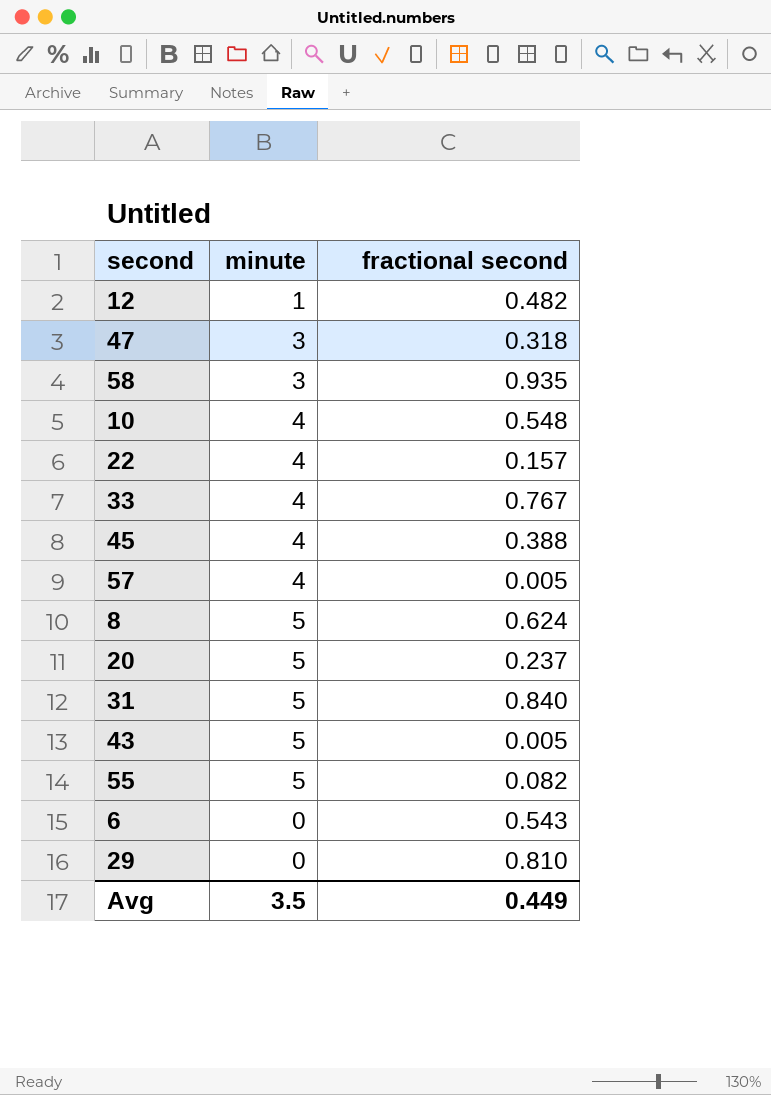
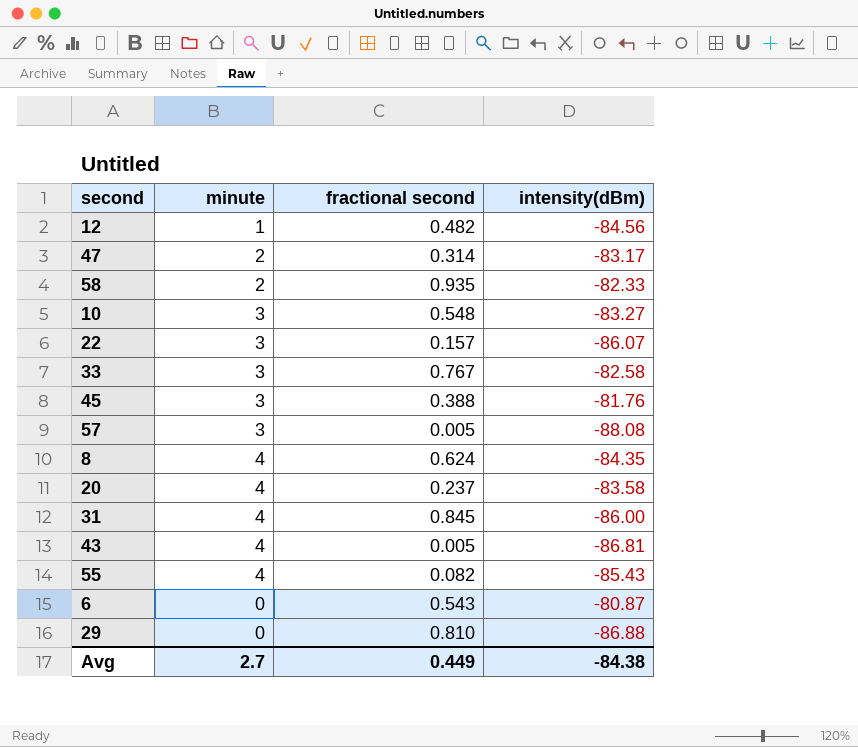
column intensity(dBm) | position: none -> 4
47 | minute: 3 -> 2
47 | fractional second: 0.318 -> 0.314
58 | minute: 3 -> 2
10 | minute: 4 -> 3
22 | minute: 4 -> 3
33 | minute: 4 -> 3
45 | minute: 4 -> 3
57 | minute: 4 -> 3
8 | minute: 5 -> 4
20 | minute: 5 -> 4
31 | minute: 5 -> 4
31 | fractional second: 0.840 -> 0.845
43 | minute: 5 -> 4
55 | minute: 5 -> 4
Avg | minute: 3.5 -> 2.7

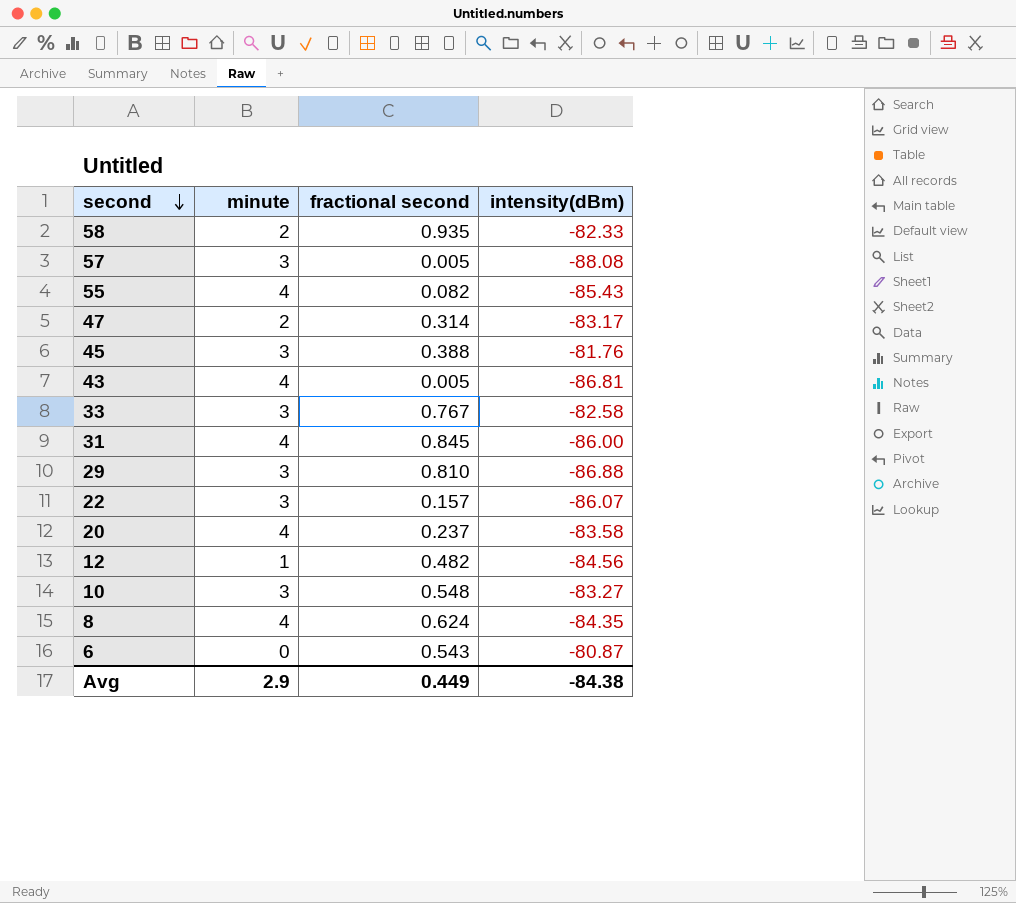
row order: none -> second descending
29 | minute: 0 -> 3
Avg | minute: 2.7 -> 2.9

